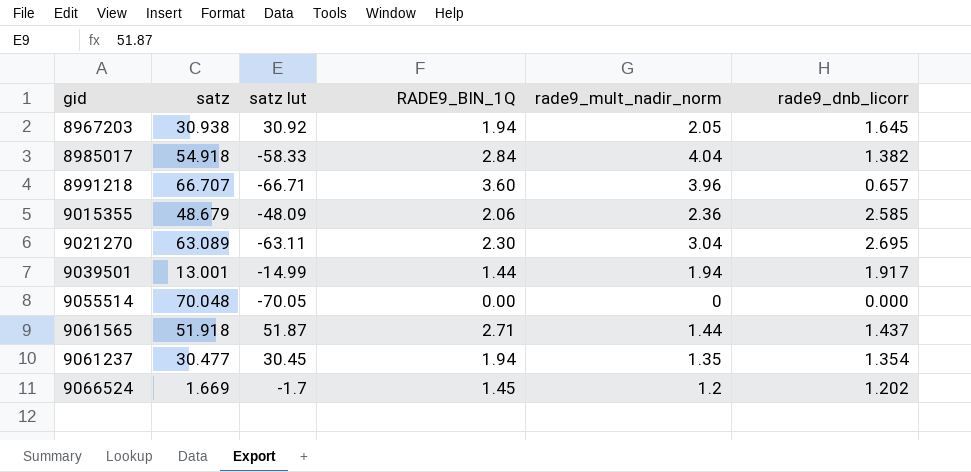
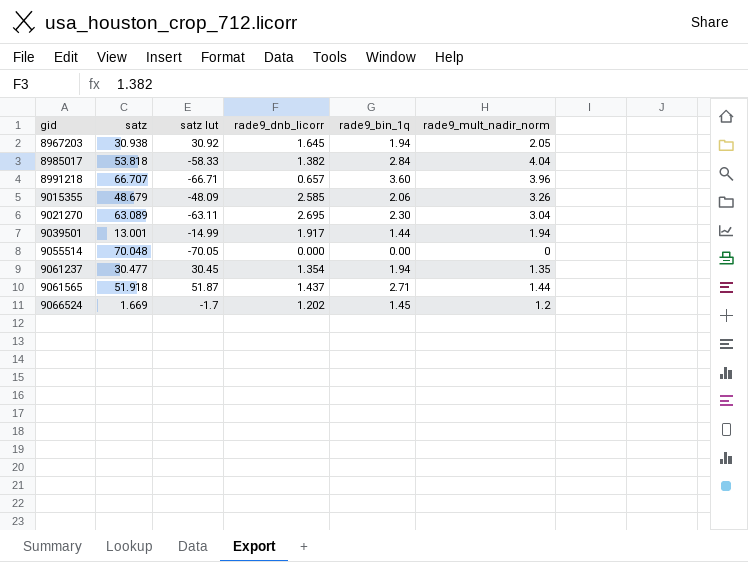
row order: none -> gid ascending
column rade9_dnb_licorr | position: 6 -> 4
column name: RADE9_BIN_1Q -> rade9_bin_1q
8985017 | satz: 54.918 -> 53.818
9015355 | rade9_mult_nadir_norm: 2.36 -> 3.26

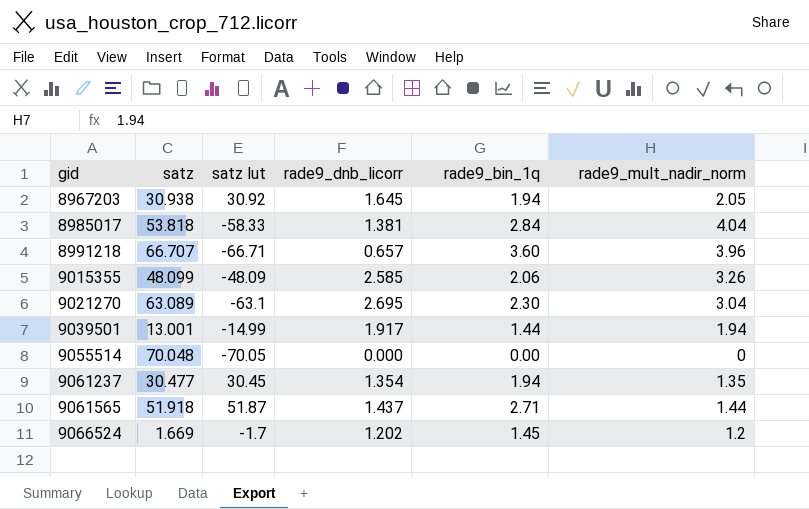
8985017 | rade9_dnb_licorr: 1.382 -> 1.381
9015355 | satz: 48.679 -> 48.099
9021270 | satz lut: -63.11 -> -63.1

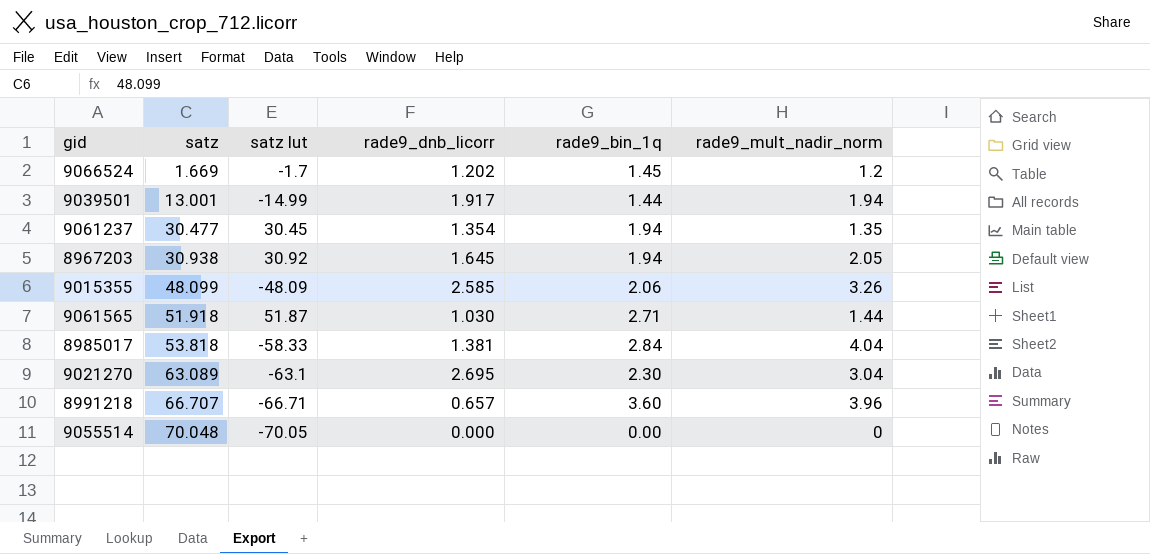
row order: gid ascending -> satz ascending
9061565 | rade9_dnb_licorr: 1.437 -> 1.030

